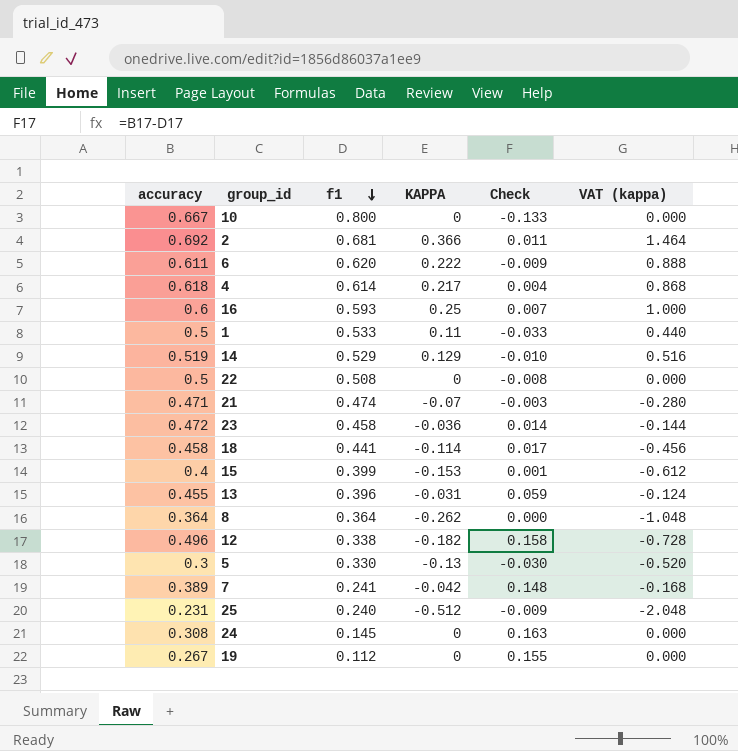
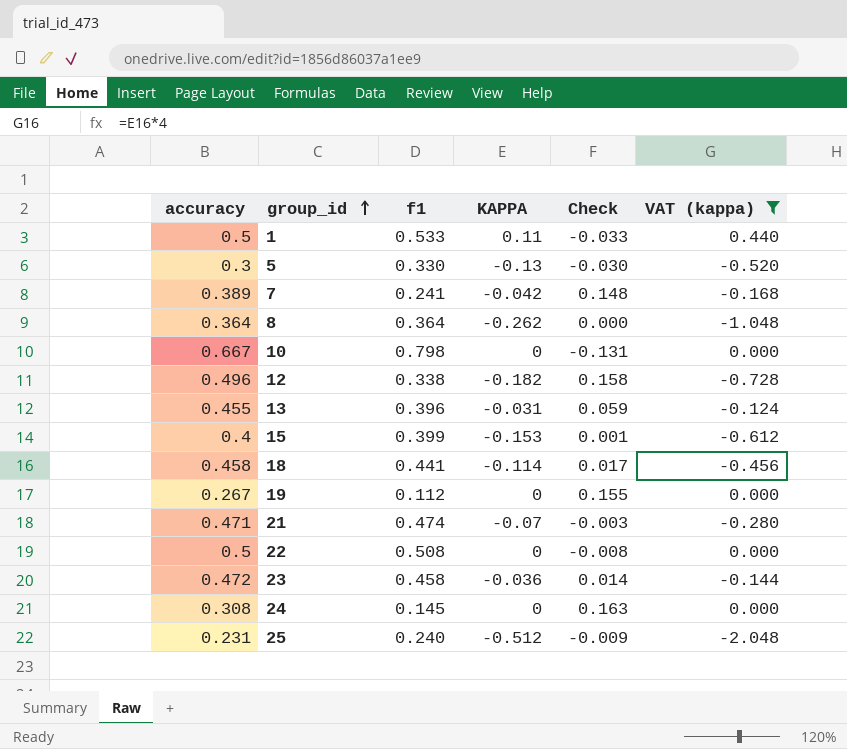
filter: none -> VAT (kappa) <= 0.440
row order: f1 descending -> group_id ascending
10 | f1: 0.800 -> 0.798
10 | Check: -0.133 -> -0.131

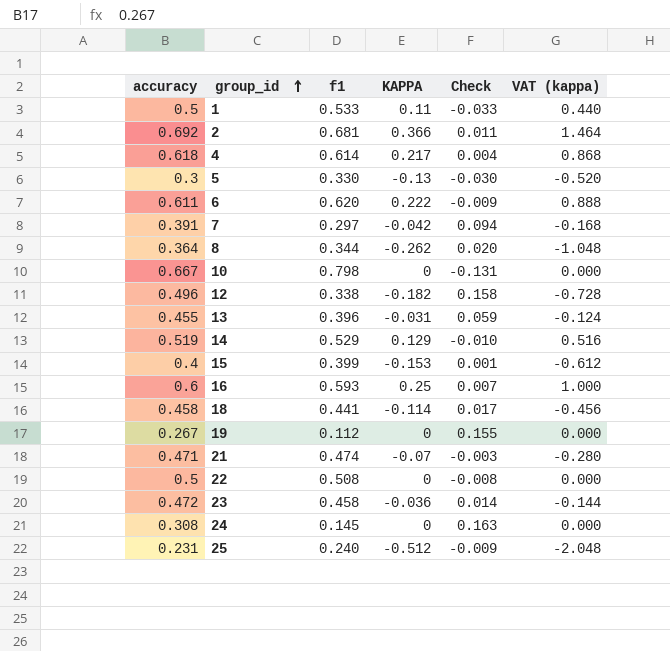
filter: VAT (kappa) <= 0.440 -> none
7 | accuracy: 0.389 -> 0.391
7 | f1: 0.241 -> 0.297
7 | Check: 0.148 -> 0.094
8 | f1: 0.364 -> 0.344
8 | Check: 0.000 -> 0.020

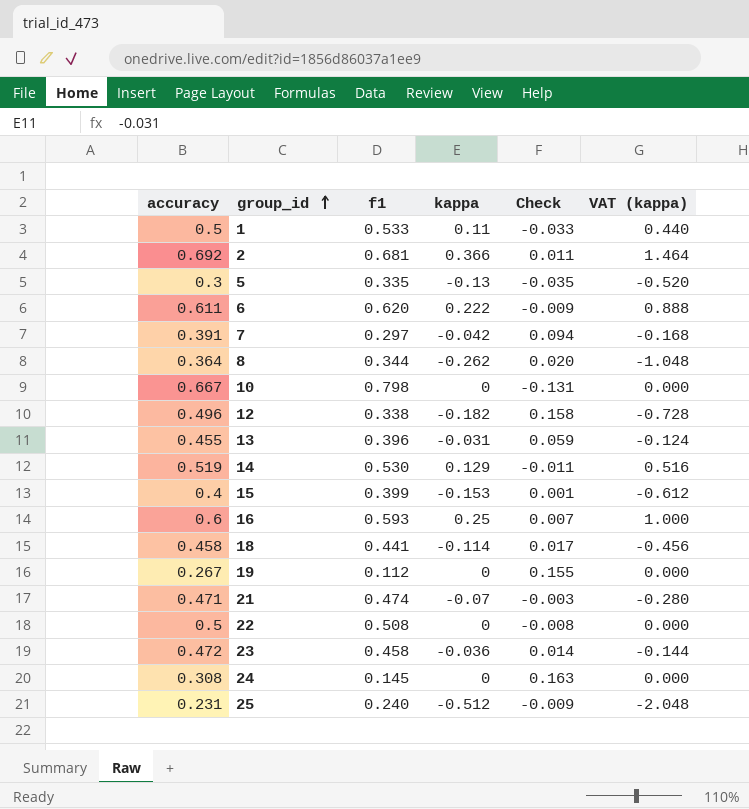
column name: KAPPA -> kappa
row 4: 0.618 | 0.614 | 0.217 | 0.004 | 0.868 -> none
5 | f1: 0.330 -> 0.335
5 | Check: -0.030 -> -0.035
14 | f1: 0.529 -> 0.530
14 | Check: -0.010 -> -0.011

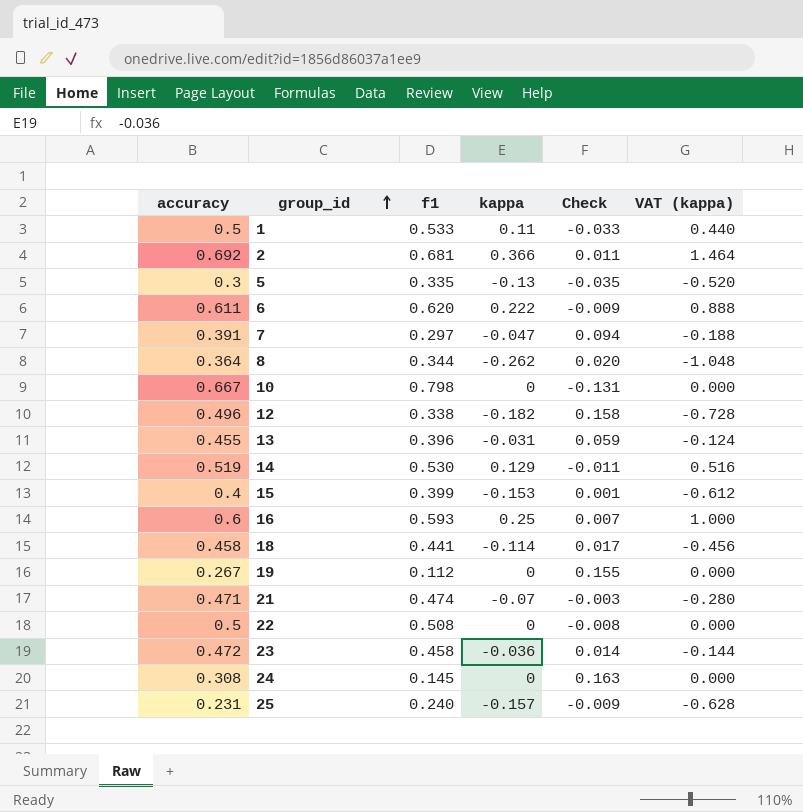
7 | kappa: -0.042 -> -0.047
7 | VAT (kappa): -0.168 -> -0.188
25 | kappa: -0.512 -> -0.157
25 | VAT (kappa): -2.048 -> -0.628

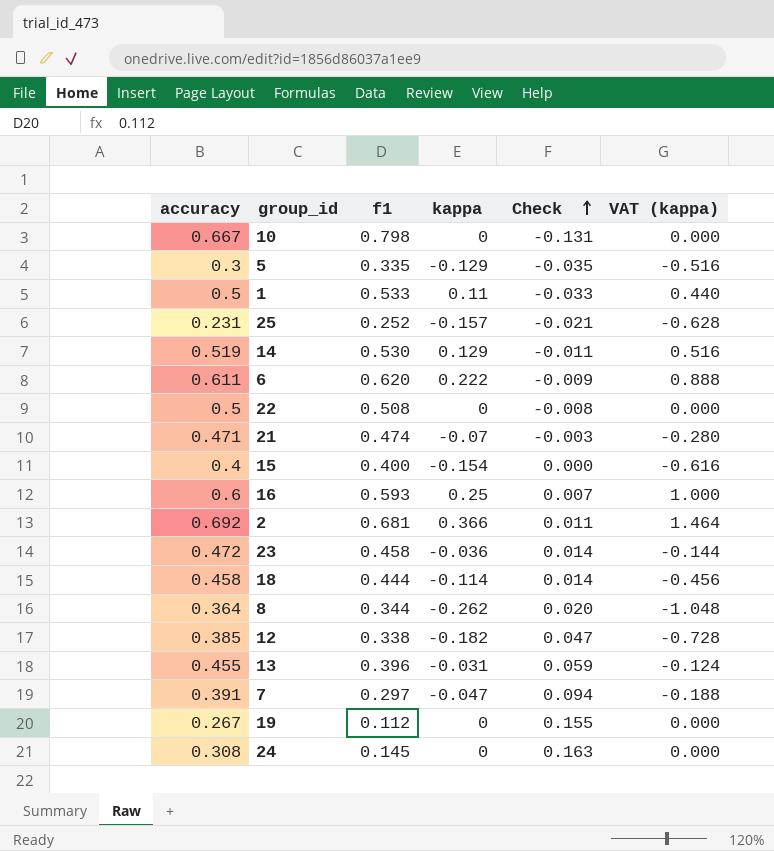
row order: group_id ascending -> Check ascending
5 | kappa: -0.13 -> -0.129
5 | VAT (kappa): -0.520 -> -0.516
25 | f1: 0.240 -> 0.252
25 | Check: -0.009 -> -0.021
15 | f1: 0.399 -> 0.400
15 | kappa: -0.153 -> -0.154
15 | Check: 0.001 -> 0.000
15 | VAT (kappa): -0.612 -> -0.616
18 | f1: 0.441 -> 0.444
18 | Check: 0.017 -> 0.014
12 | accuracy: 0.496 -> 0.385
12 | Check: 0.158 -> 0.047

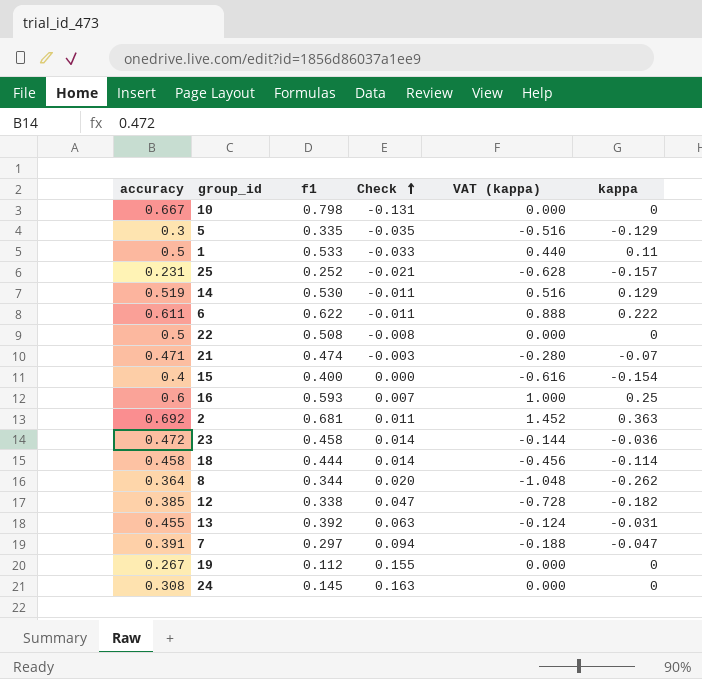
column kappa | position: 4 -> 6
6 | f1: 0.620 -> 0.622
6 | Check: -0.009 -> -0.011
2 | VAT (kappa): 1.464 -> 1.452
2 | kappa: 0.366 -> 0.363
13 | f1: 0.396 -> 0.392
13 | Check: 0.059 -> 0.063

